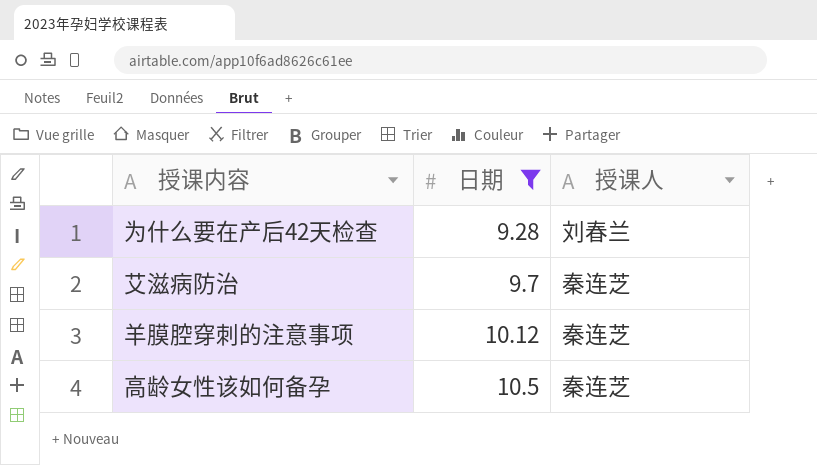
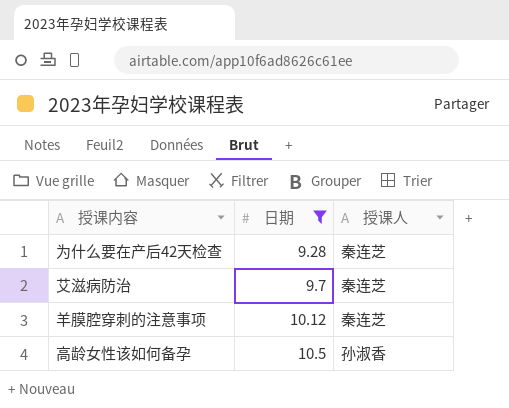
为什么要在产后42天检查 | 授课人: 刘春兰 -> 秦连芝
高龄女性该如何备孕 | 授课人: 秦连芝 -> 孙淑香

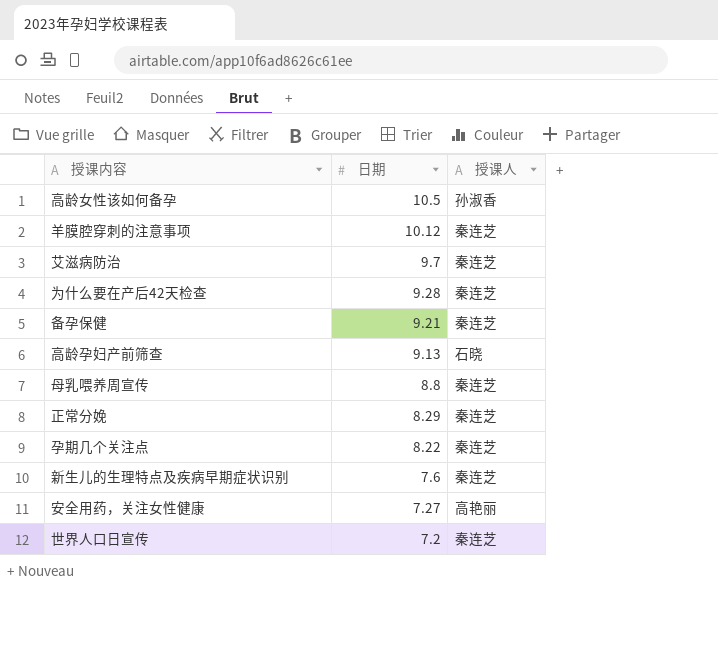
filter: 日期 >= 9.28 -> none
row order: 日期 ascending -> 日期 descending

